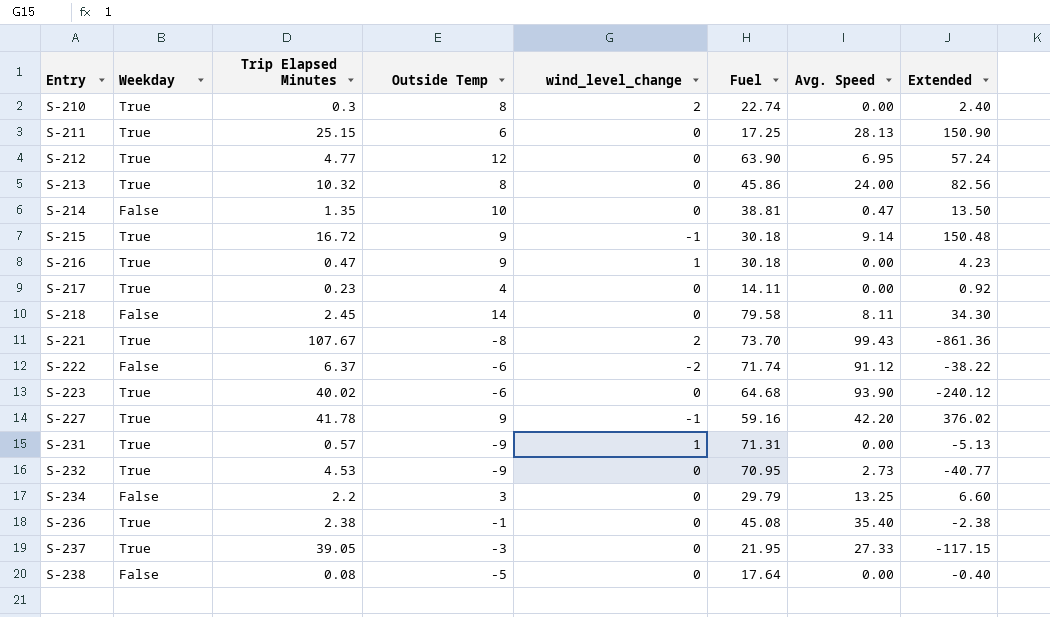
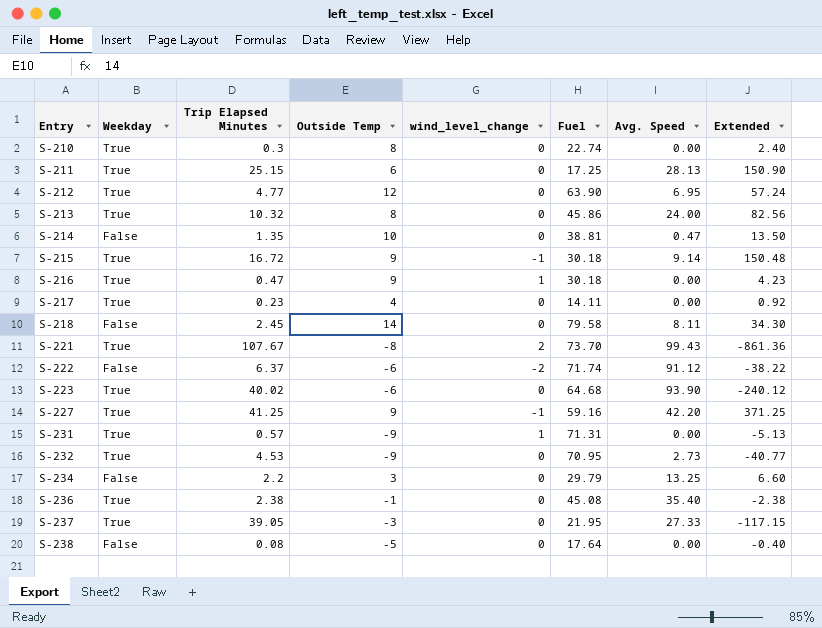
S-210 | wind_level_change: 2 -> 0
S-227 | Trip Elapsed Minutes: 41.78 -> 41.25
S-227 | Extended: 376.02 -> 371.25

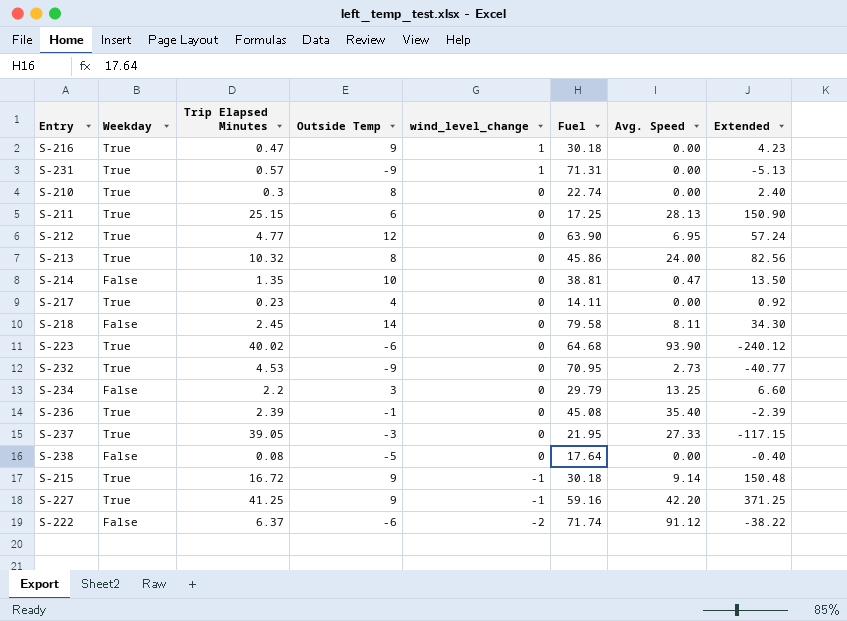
row order: Entry ascending -> wind_level_change descending
row S-221: True | 107.67 | -8 | 2 | 73.70 | 99.43 | -861.36 -> none
S-236 | Trip Elapsed Minutes: 2.38 -> 2.39
S-236 | Extended: -2.38 -> -2.39

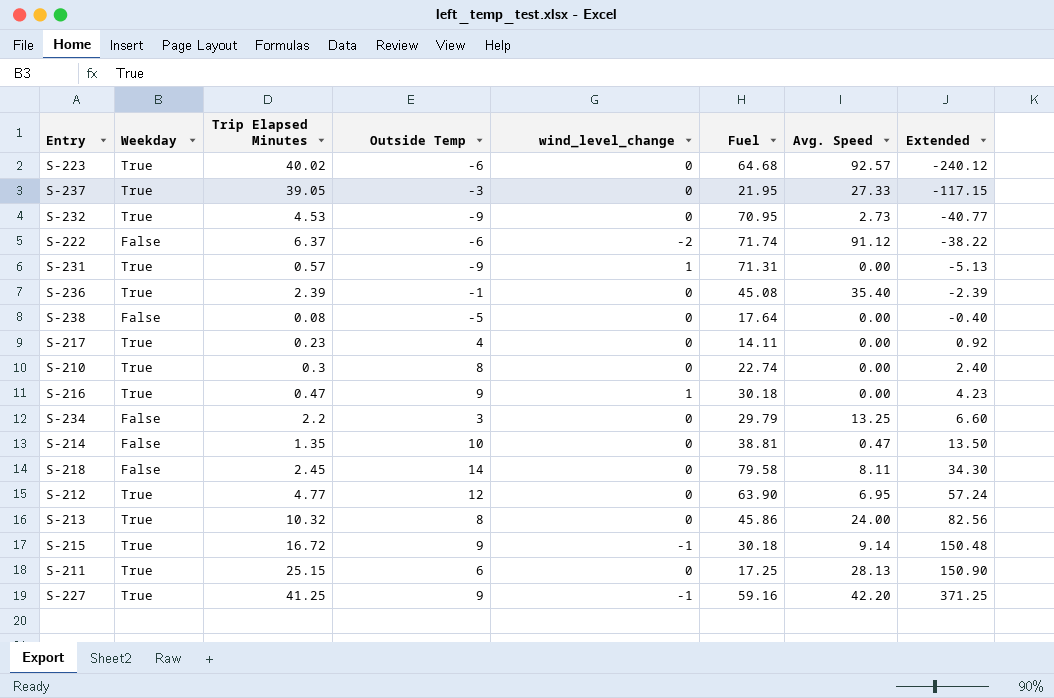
row order: wind_level_change descending -> Extended ascending
S-223 | Avg. Speed: 93.90 -> 92.57

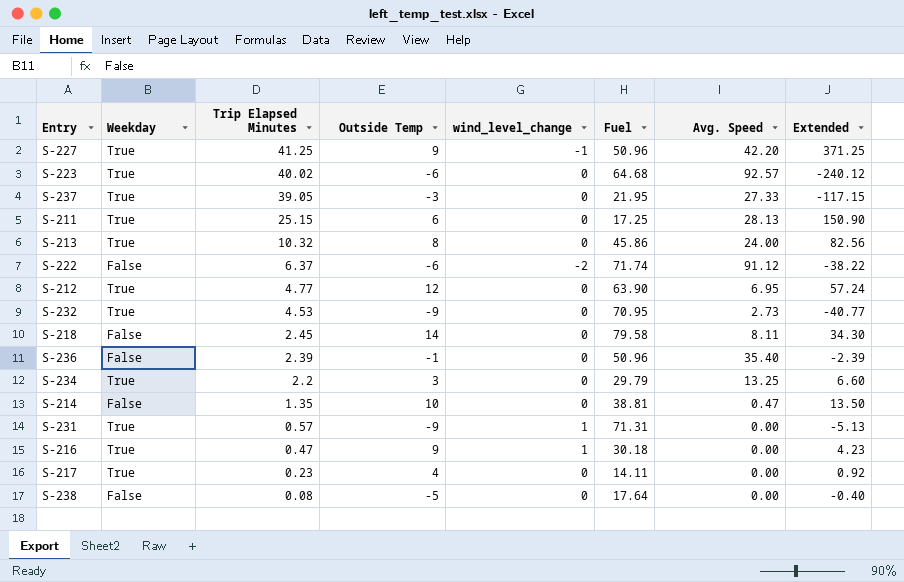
row order: Extended ascending -> Trip Elapsed Minutes descending
row S-210: True | 0.3 | 8 | 0 | 22.74 | 0.00 | 2.40 -> none
row S-215: True | 16.72 | 9 | -1 | 30.18 | 9.14 | 150.48 -> none
S-227 | Fuel: 59.16 -> 50.96
S-236 | Weekday: True -> False
S-236 | Fuel: 45.08 -> 50.96
S-234 | Weekday: False -> True

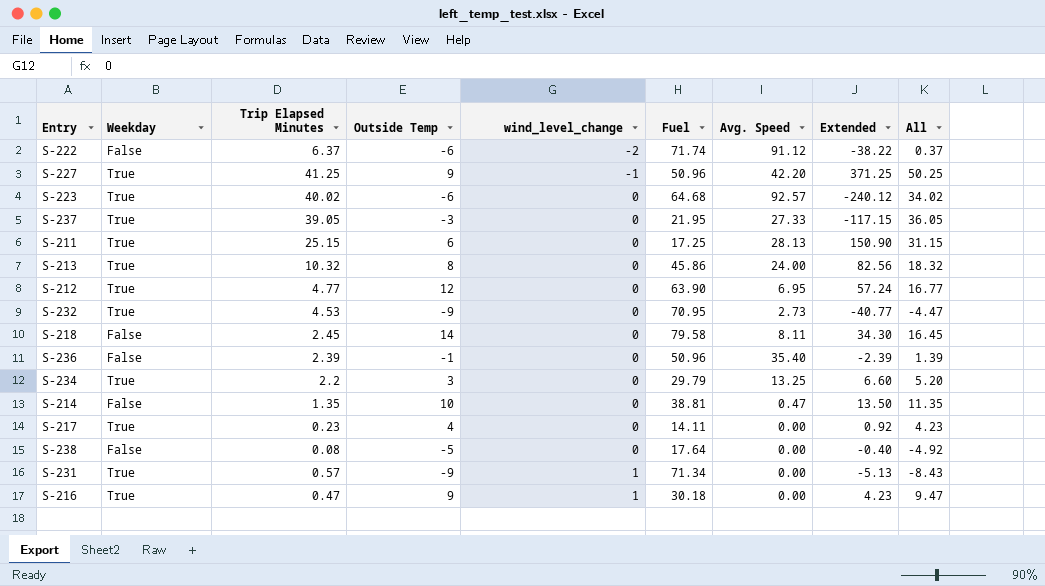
row order: Trip Elapsed Minutes descending -> wind_level_change ascending
column All | formula: none -> [Trip Elapsed Minutes] + [Outside Temp]
S-231 | Fuel: 71.31 -> 71.34

